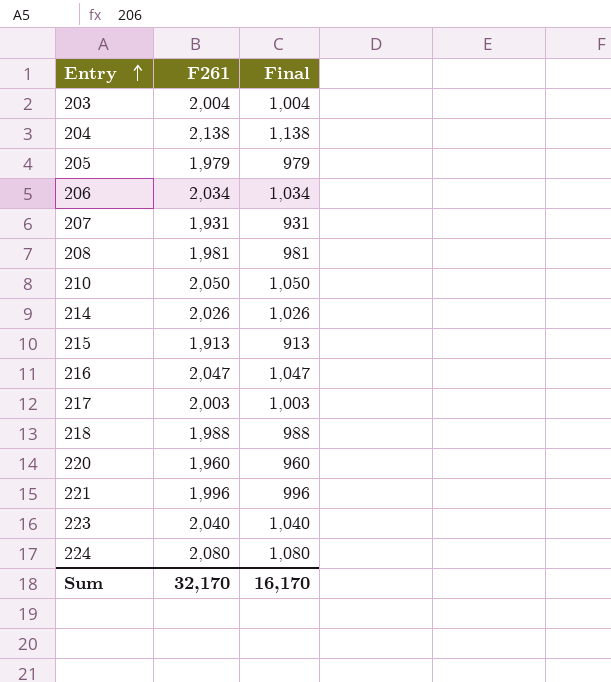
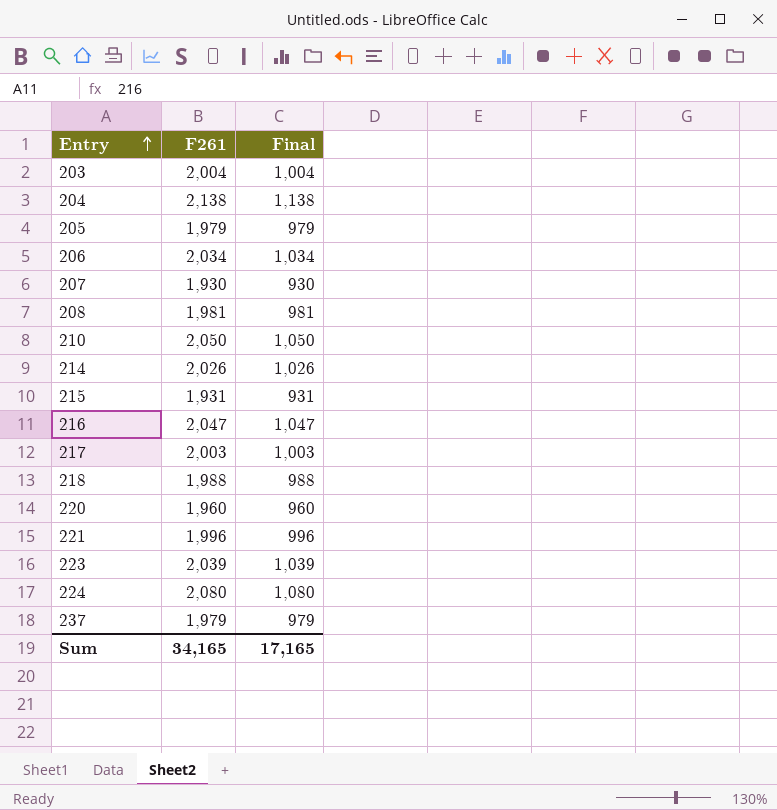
207 | F261: 1,931 -> 1,930
207 | Final: 931 -> 930
215 | F261: 1,913 -> 1,931
215 | Final: 913 -> 931
223 | F261: 2,040 -> 2,039
223 | Final: 1,040 -> 1,039
row 237: none -> 1,979 | 979
Sum | F261: 32,170 -> 34,165
Sum | Final: 16,170 -> 17,165

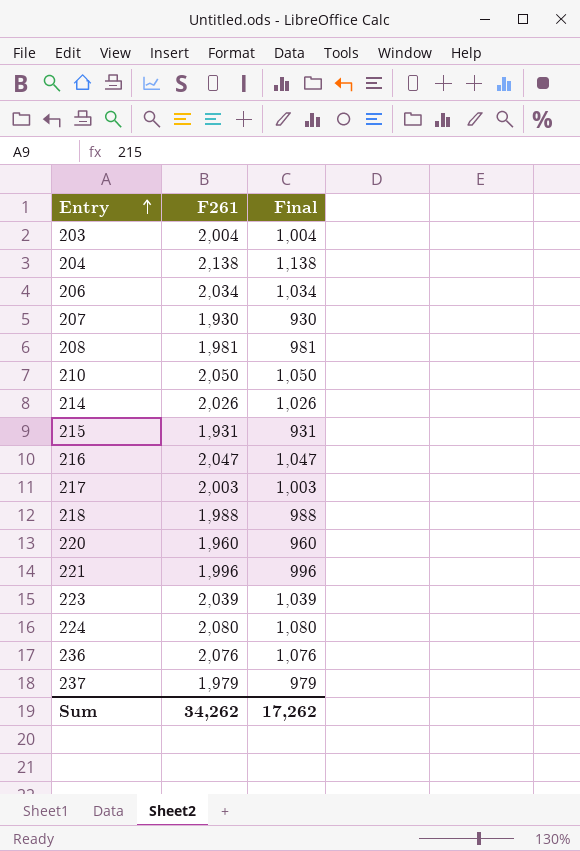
row 205: 1,979 | 979 -> none
row 236: none -> 2,076 | 1,076
Sum | F261: 34,165 -> 34,262
Sum | Final: 17,165 -> 17,262

